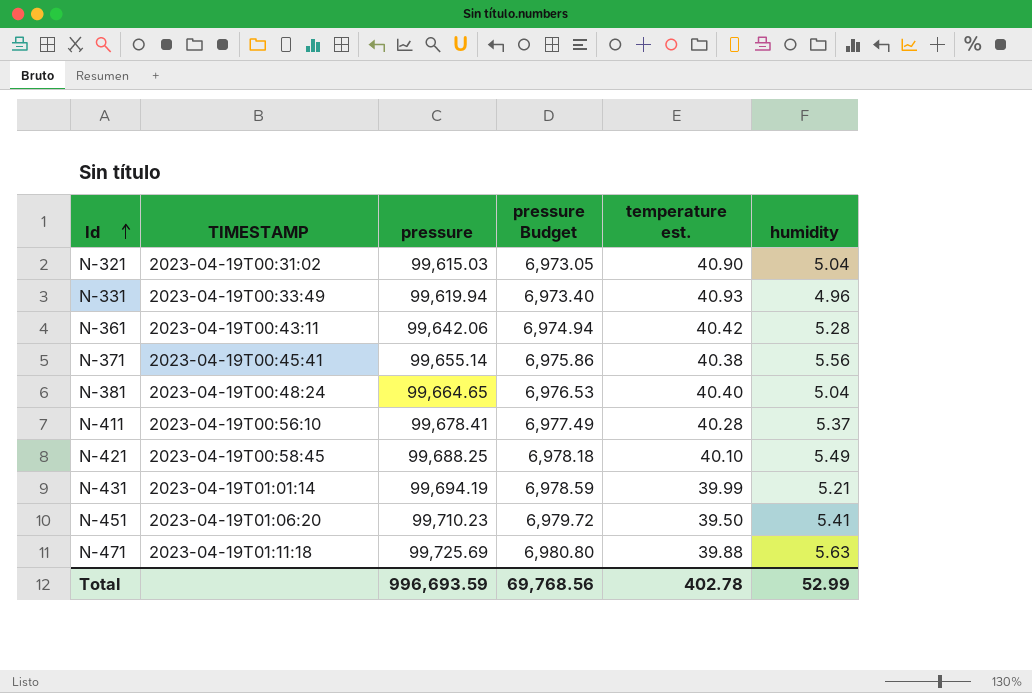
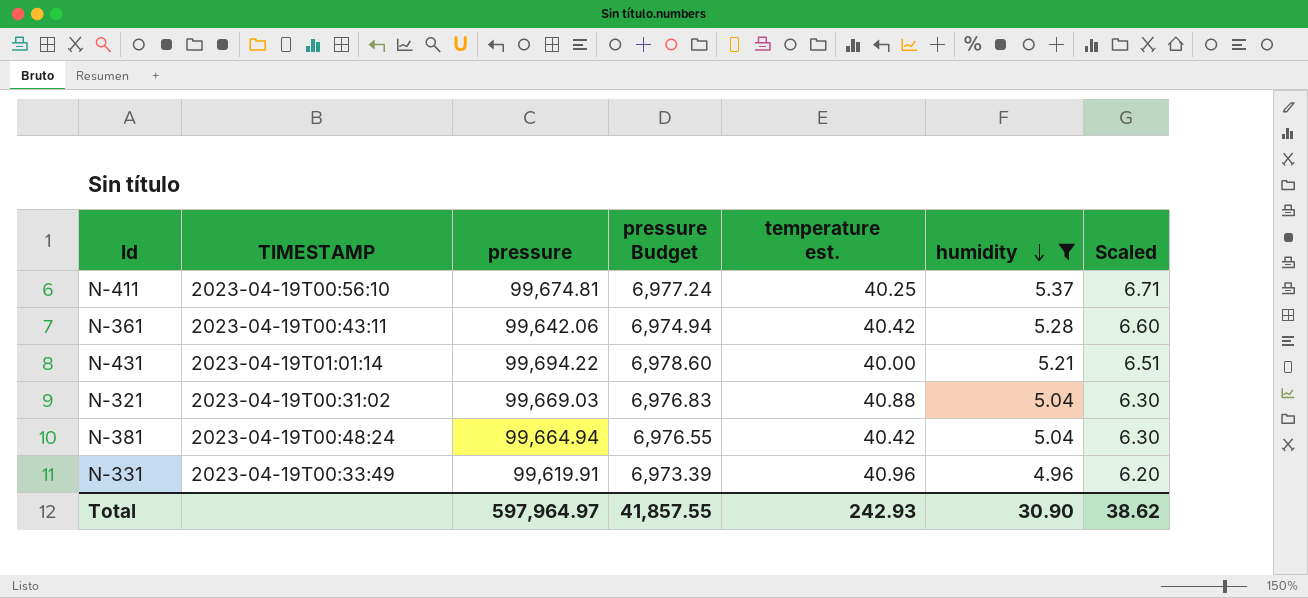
filter: none -> humidity <= 5.37
row order: Id ascending -> humidity descending
column Scaled | formula: none -> [humidity] * 1.25
N-411 | pressure: 99,678.41 -> 99,674.81
N-411 | pressure Budget: 6,977.49 -> 6,977.24
N-411 | temperature est.: 40.28 -> 40.25
N-431 | pressure: 99,694.19 -> 99,694.22
N-431 | pressure Budget: 6,978.59 -> 6,978.60
N-431 | temperature est.: 39.99 -> 40.00
N-321 | pressure: 99,615.03 -> 99,669.03
N-321 | pressure Budget: 6,973.05 -> 6,976.83
N-321 | temperature est.: 40.90 -> 40.88
N-381 | pressure: 99,664.65 -> 99,664.94
N-381 | pressure Budget: 6,976.53 -> 6,976.55
N-381 | temperature est.: 40.40 -> 40.42
N-331 | pressure: 99,619.94 -> 99,619.91
N-331 | pressure Budget: 6,973.40 -> 6,973.39
N-331 | temperature est.: 40.93 -> 40.96
Total | pressure: 996,693.59 -> 597,964.97
Total | pressure Budget: 69,768.56 -> 41,857.55
Total | temperature est.: 402.78 -> 242.93
Total | humidity: 52.99 -> 30.90

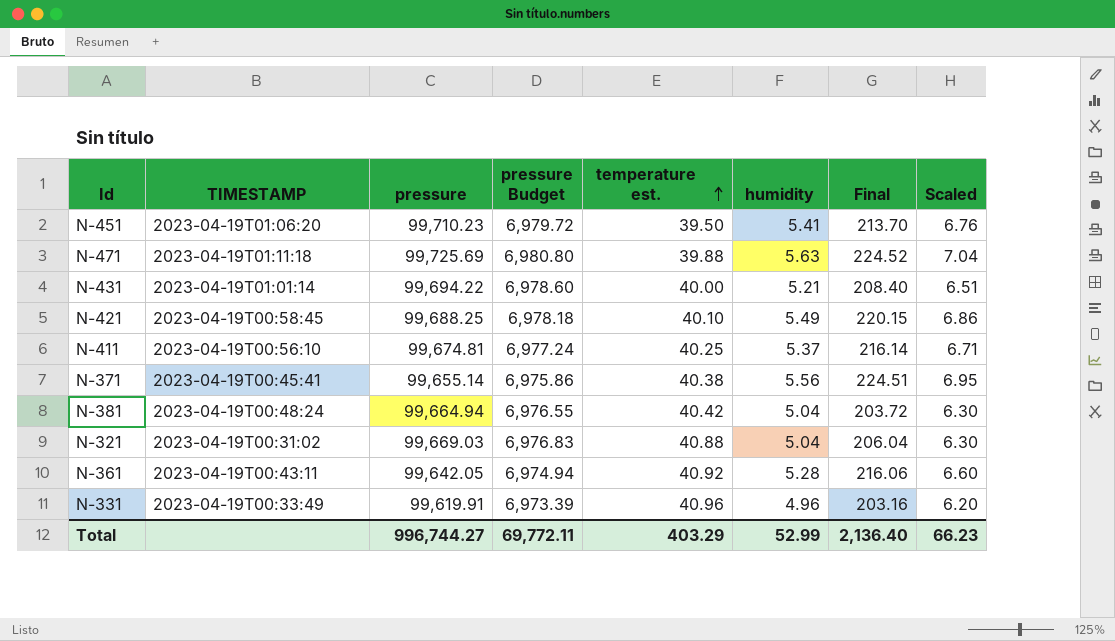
filter: humidity <= 5.37 -> none
row order: humidity descending -> temperature est. ascending
column Final | formula: none -> [temperature est.] * [humidity]
N-361 | pressure: 99,642.06 -> 99,642.05
N-361 | temperature est.: 40.42 -> 40.92
Total | pressure: 597,964.97 -> 996,744.27
Total | pressure Budget: 41,857.55 -> 69,772.11
Total | temperature est.: 242.93 -> 403.29
Total | humidity: 30.90 -> 52.99
Total | Scaled: 38.62 -> 66.23

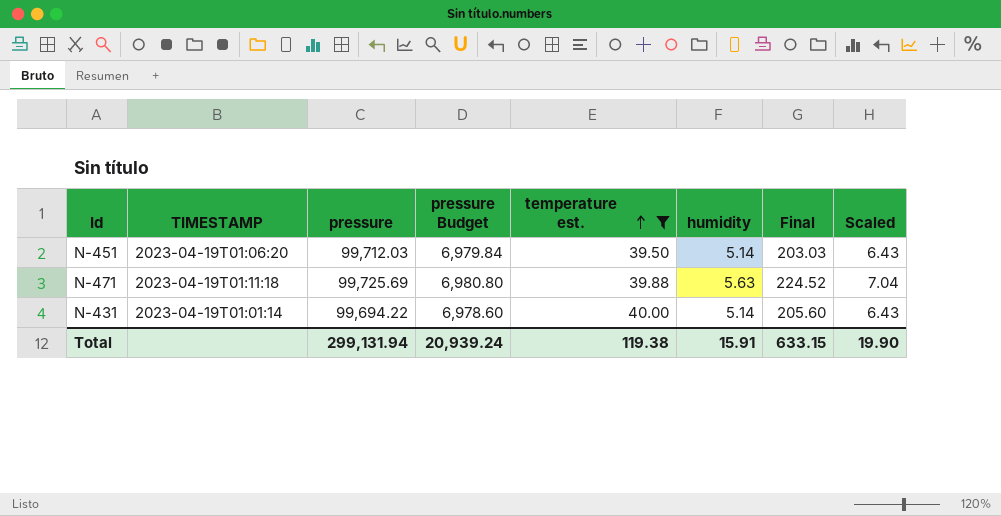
filter: none -> temperature est. <= 40.00
N-451 | pressure: 99,710.23 -> 99,712.03
N-451 | pressure Budget: 6,979.72 -> 6,979.84
N-451 | humidity: 5.41 -> 5.14
N-451 | Final: 213.70 -> 203.03
N-451 | Scaled: 6.76 -> 6.43
N-431 | humidity: 5.21 -> 5.14
N-431 | Final: 208.40 -> 205.60
N-431 | Scaled: 6.51 -> 6.43
Total | pressure: 996,744.27 -> 299,131.94
Total | pressure Budget: 69,772.11 -> 20,939.24
Total | temperature est.: 403.29 -> 119.38
Total | humidity: 52.99 -> 15.91
Total | Final: 2,136.40 -> 633.15
Total | Scaled: 66.23 -> 19.90

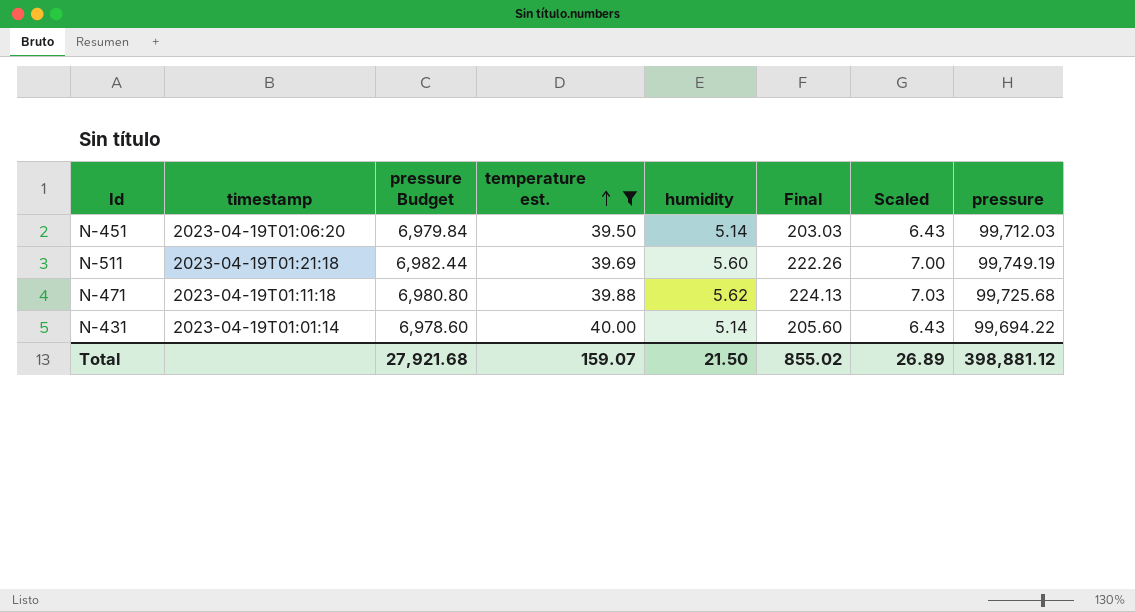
column name: TIMESTAMP -> timestamp
column pressure | position: 3 -> 8
row N-511: none -> 2023-04-19T01:21:18 | 6,982.44 | 39.69 | 5.60 | 222.26 | 7.00 | 99,749.19
N-471 | humidity: 5.63 -> 5.62
N-471 | Final: 224.52 -> 224.13
N-471 | Scaled: 7.04 -> 7.03
N-471 | pressure: 99,725.69 -> 99,725.68
Total | pressure Budget: 20,939.24 -> 27,921.68
Total | temperature est.: 119.38 -> 159.07
Total | humidity: 15.91 -> 21.50
Total | Final: 633.15 -> 855.02
Total | Scaled: 19.90 -> 26.89
Total | pressure: 299,131.94 -> 398,881.12

